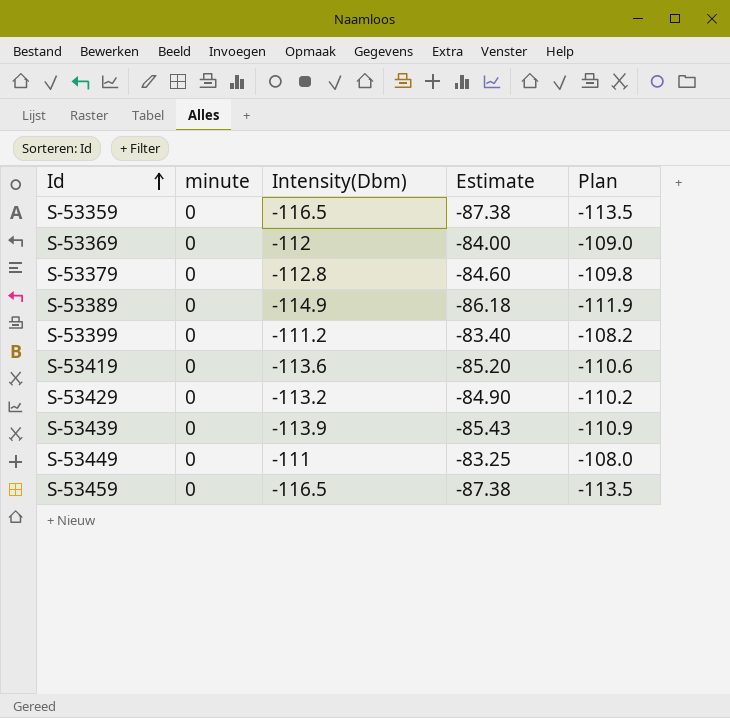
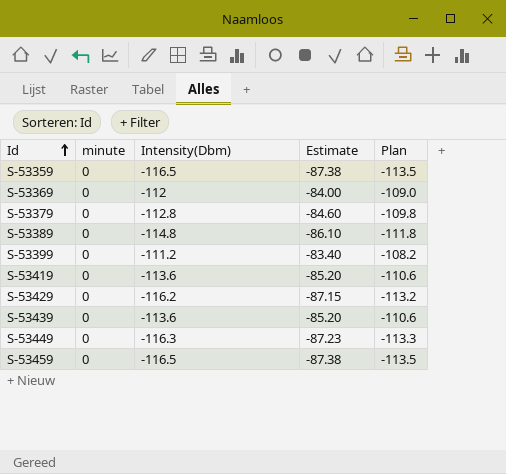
S-53389 | Intensity(Dbm): -114.9 -> -114.8
S-53389 | Estimate: -86.18 -> -86.10
S-53389 | Plan: -111.9 -> -111.8
S-53429 | Intensity(Dbm): -113.2 -> -116.2
S-53429 | Estimate: -84.90 -> -87.15
S-53429 | Plan: -110.2 -> -113.2
S-53439 | Intensity(Dbm): -113.9 -> -113.6
S-53439 | Estimate: -85.43 -> -85.20
S-53439 | Plan: -110.9 -> -110.6
S-53449 | Intensity(Dbm): -111 -> -116.3
S-53449 | Estimate: -83.25 -> -87.23
S-53449 | Plan: -108.0 -> -113.3

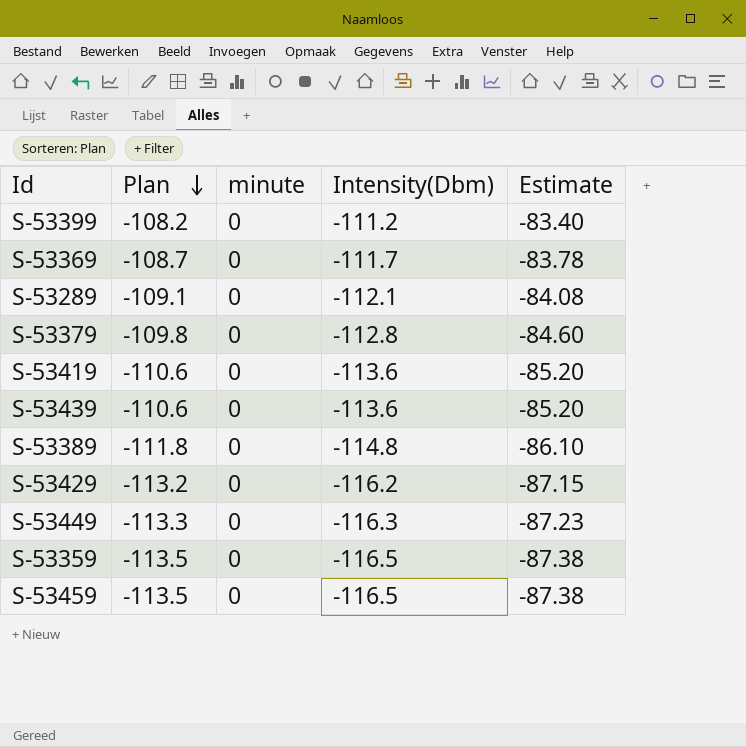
row order: Id ascending -> Plan descending
column Plan | position: 5 -> 2
S-53369 | Plan: -109.0 -> -108.7
S-53369 | Intensity(Dbm): -112 -> -111.7
S-53369 | Estimate: -84.00 -> -83.78
row S-53289: none -> -109.1 | 0 | -112.1 | -84.08

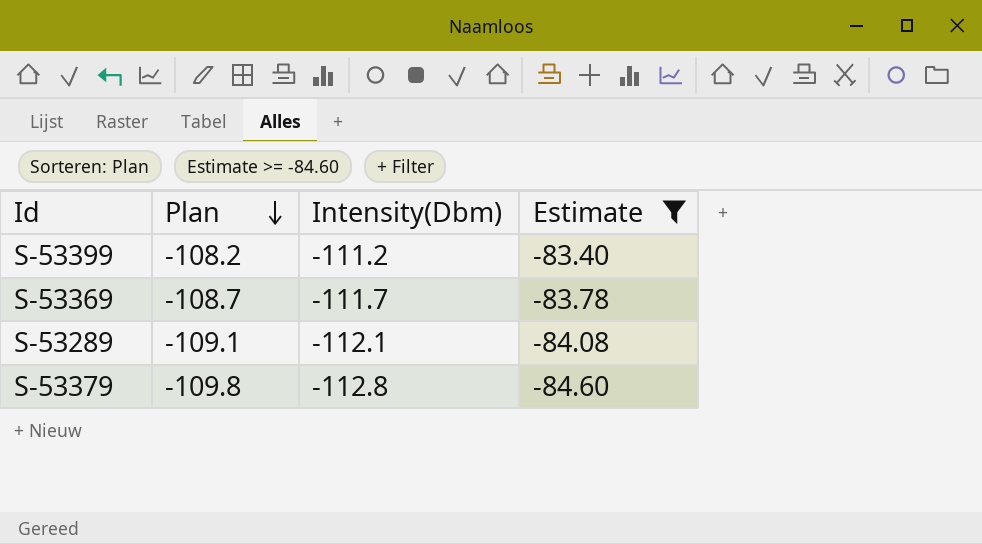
filter: none -> Estimate >= -84.60
column minute | position: 3 -> none

